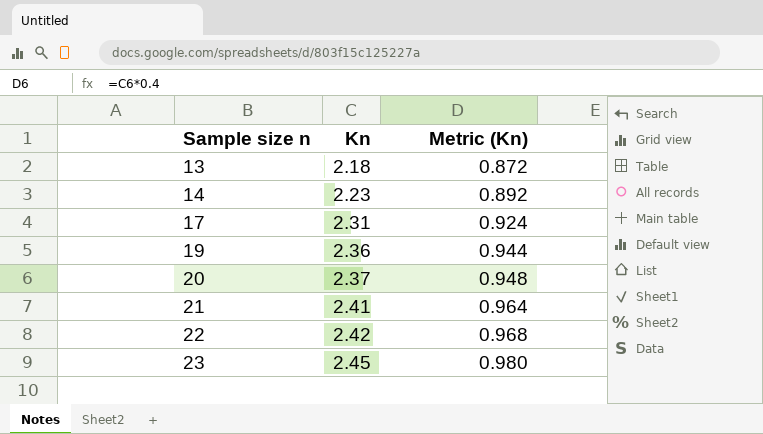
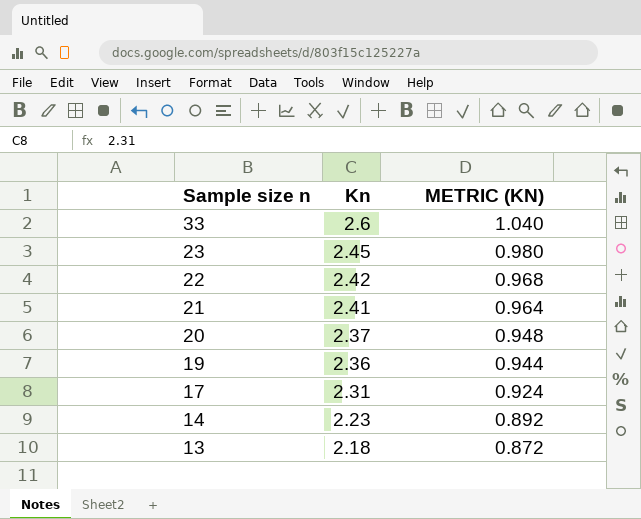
row order: Sample size n ascending -> Sample size n descending
column name: Metric (Kn) -> METRIC (KN)
row 33: none -> 2.6 | 1.040

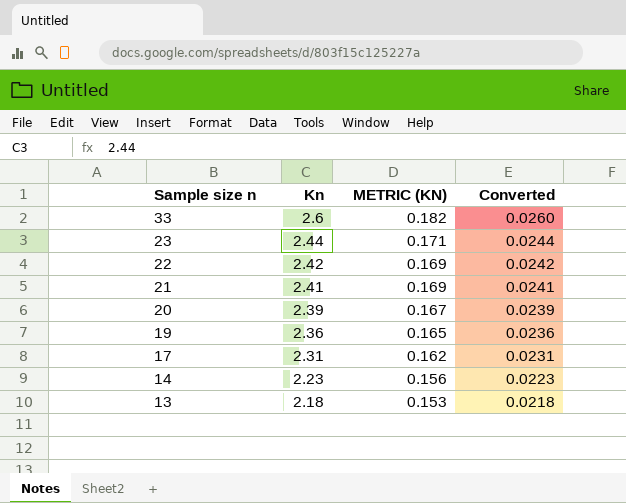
column METRIC (KN) | formula: [Kn] * 0.4 -> [Kn] * 0.07
column Converted | formula: none -> [Kn] * 0.01
23 | Kn: 2.45 -> 2.44
20 | Kn: 2.37 -> 2.39

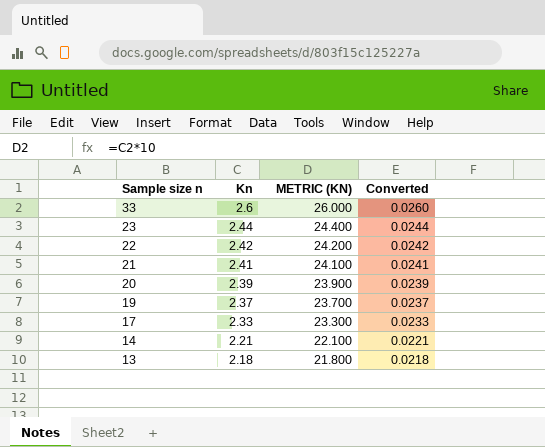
column METRIC (KN) | formula: [Kn] * 0.07 -> [Kn] * 10
19 | Kn: 2.36 -> 2.37
19 | Converted: 0.0236 -> 0.0237
17 | Kn: 2.31 -> 2.33
17 | Converted: 0.0231 -> 0.0233
14 | Kn: 2.23 -> 2.21
14 | Converted: 0.0223 -> 0.0221

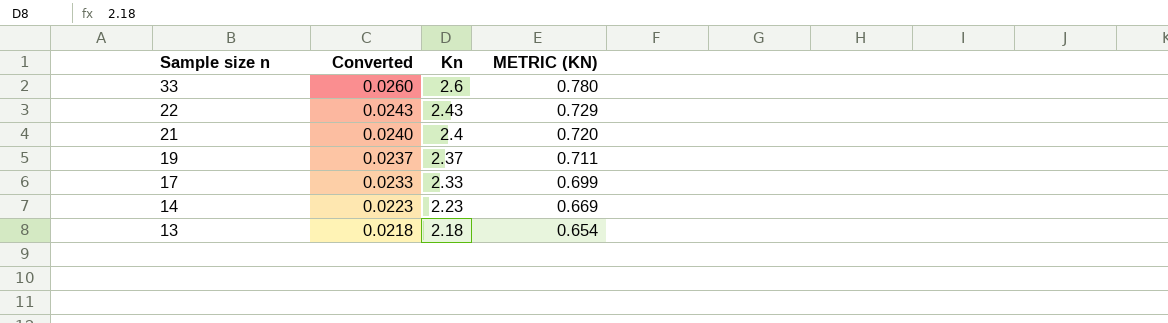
column Converted | position: 4 -> 2
column METRIC (KN) | formula: [Kn] * 10 -> [Kn] * 0.3
row 23: 2.44 | 24.400 | 0.0244 -> none
row 20: 2.39 | 23.900 | 0.0239 -> none
22 | Converted: 0.0242 -> 0.0243
22 | Kn: 2.42 -> 2.43
21 | Converted: 0.0241 -> 0.0240
21 | Kn: 2.41 -> 2.4
14 | Converted: 0.0221 -> 0.0223
14 | Kn: 2.21 -> 2.23

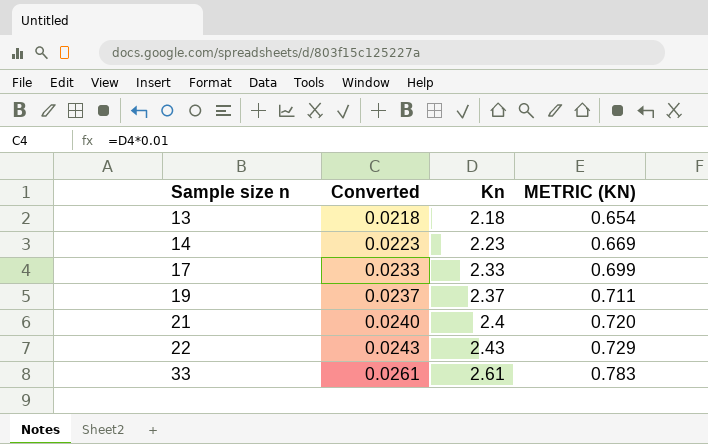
row order: Sample size n descending -> Sample size n ascending
33 | Converted: 0.0260 -> 0.0261
33 | Kn: 2.6 -> 2.61
33 | METRIC (KN): 0.780 -> 0.783

